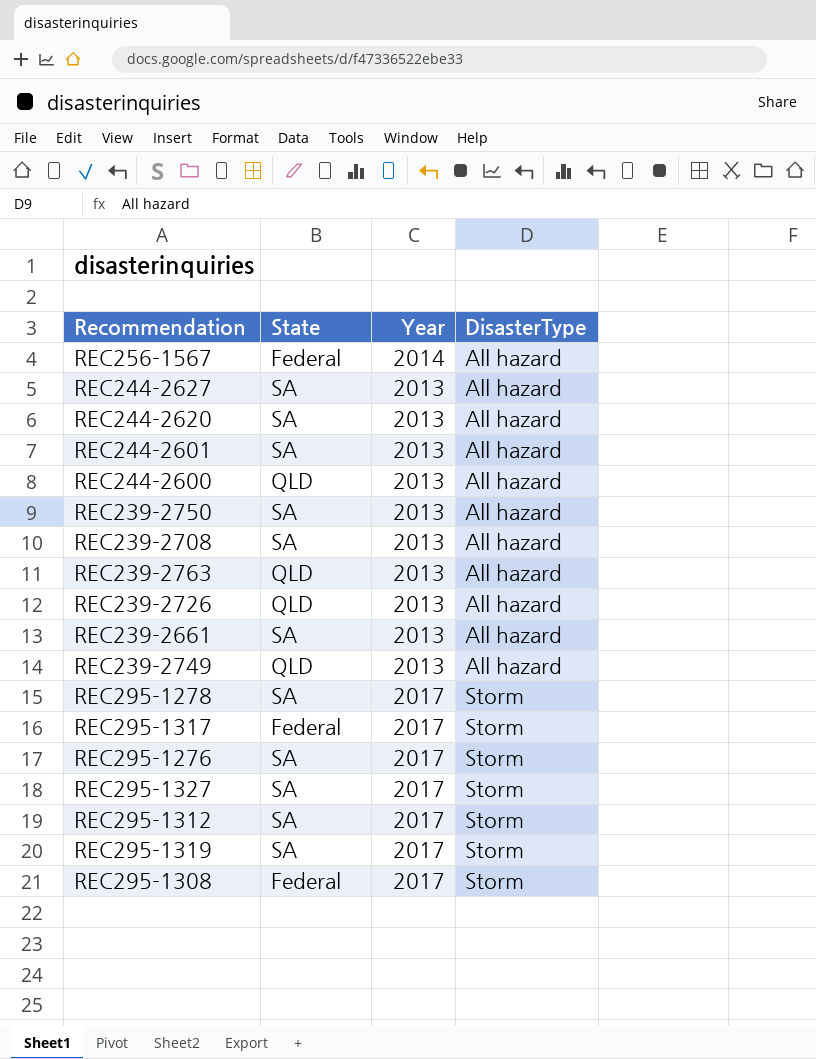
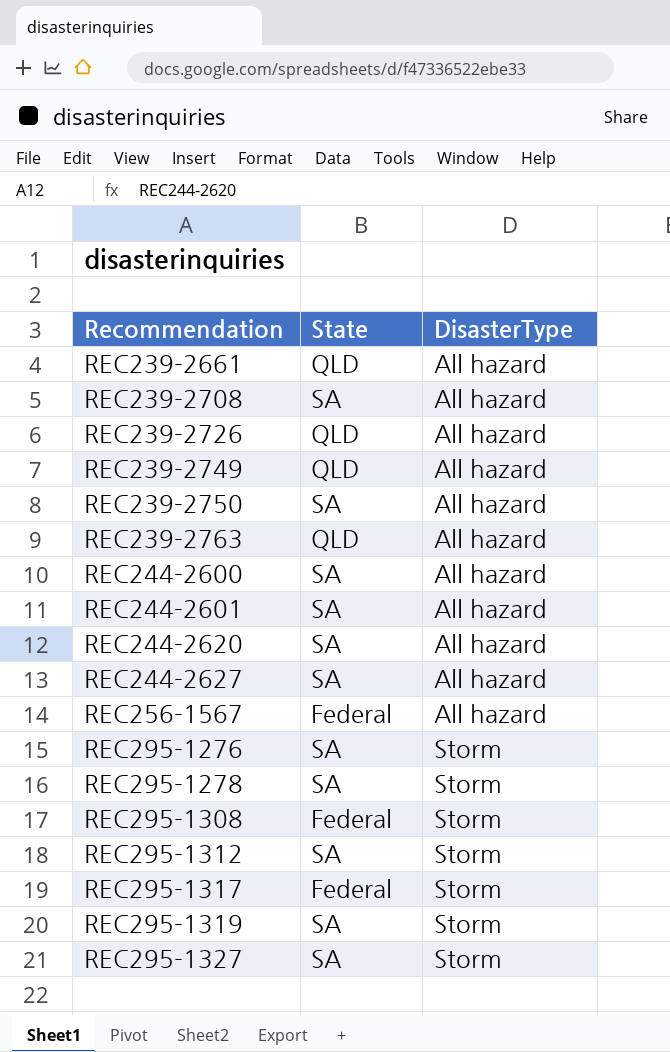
row order: DisasterType ascending -> Recommendation ascending
column Year | position: 3 -> none
REC239-2661 | State: SA -> QLD
REC244-2600 | State: QLD -> SA

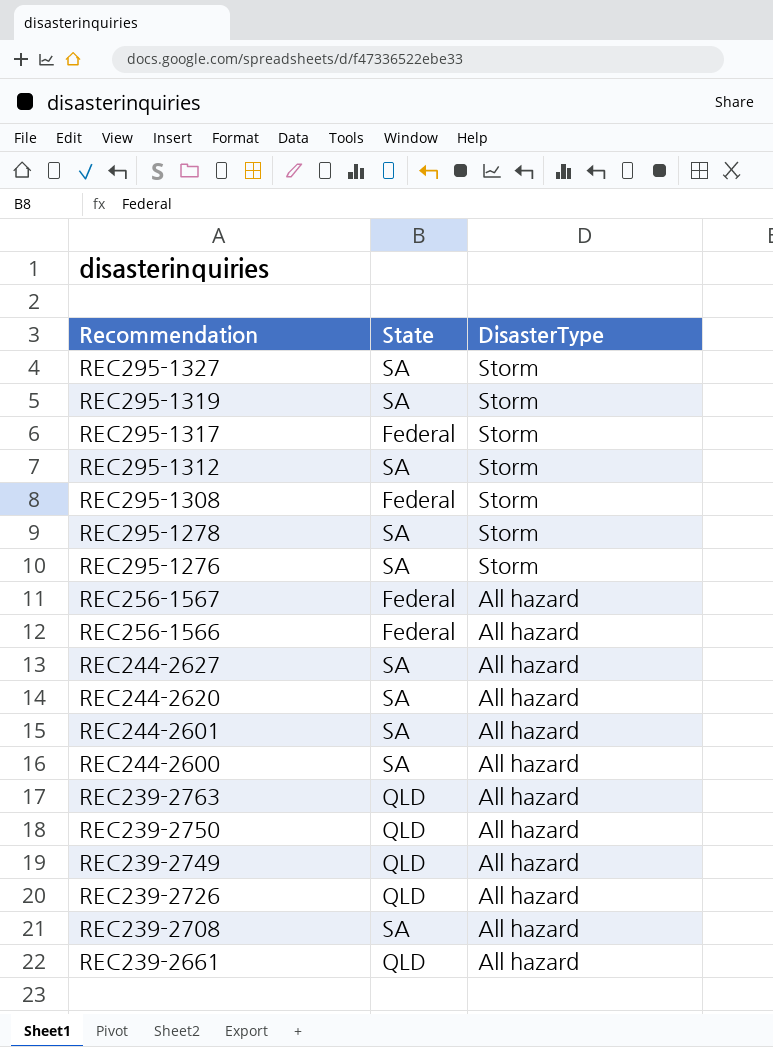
row order: Recommendation ascending -> Recommendation descending
row REC256-1566: none -> Federal | All hazard
REC239-2750 | State: SA -> QLD

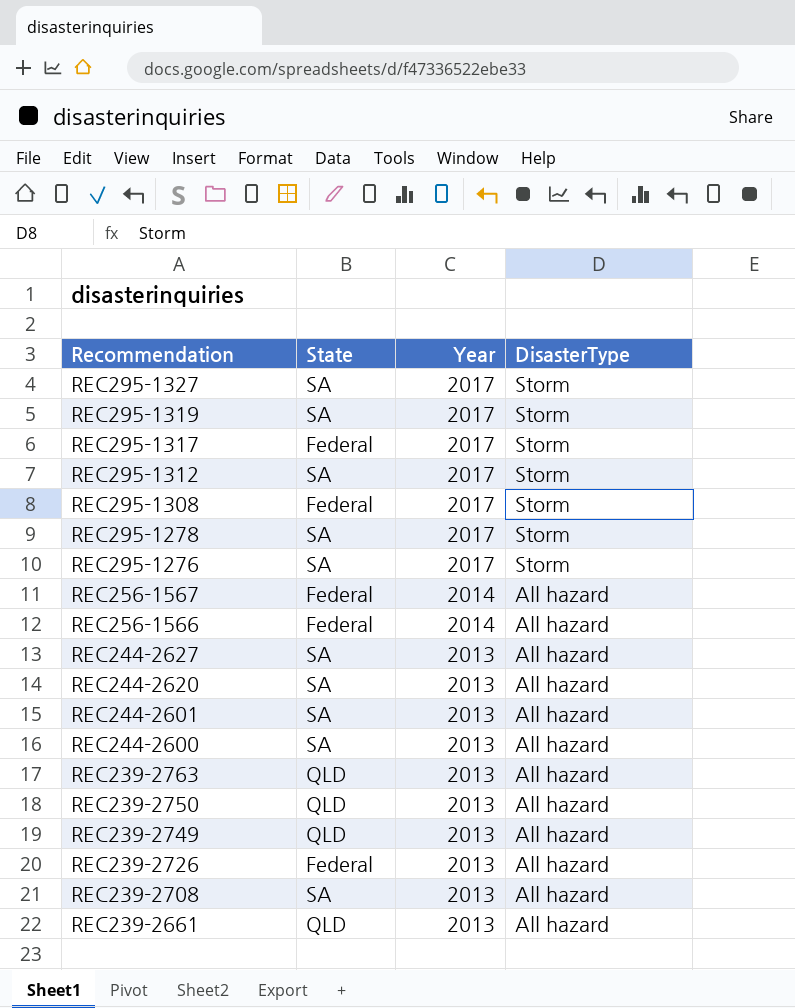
column Year | position: none -> 3
REC239-2726 | State: QLD -> Federal

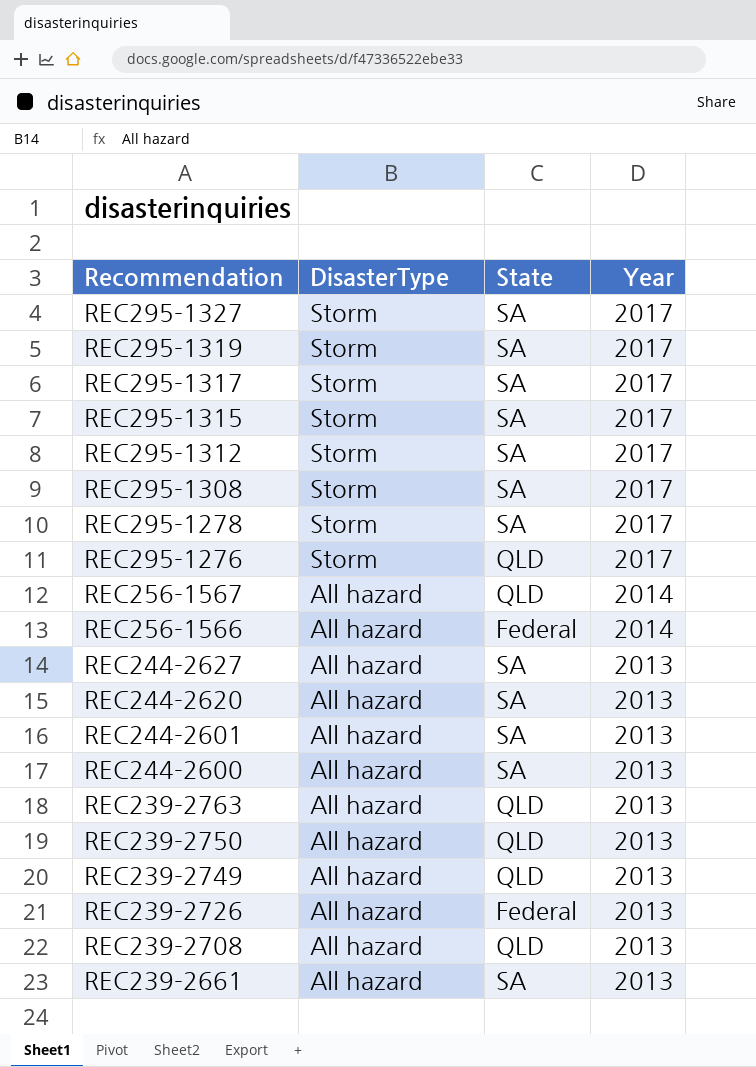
column DisasterType | position: 4 -> 2
REC295-1317 | State: Federal -> SA
row REC295-1315: none -> Storm | SA | 2017
REC295-1308 | State: Federal -> SA
REC295-1276 | State: SA -> QLD
REC256-1567 | State: Federal -> QLD
REC239-2708 | State: SA -> QLD
REC239-2661 | State: QLD -> SA

